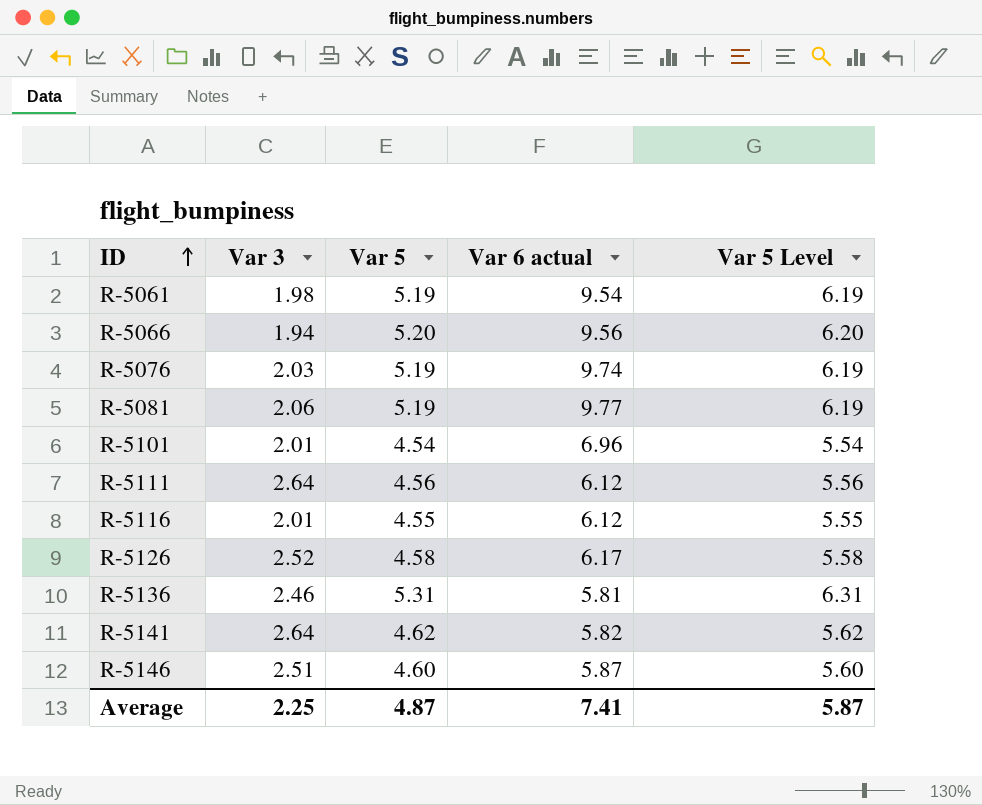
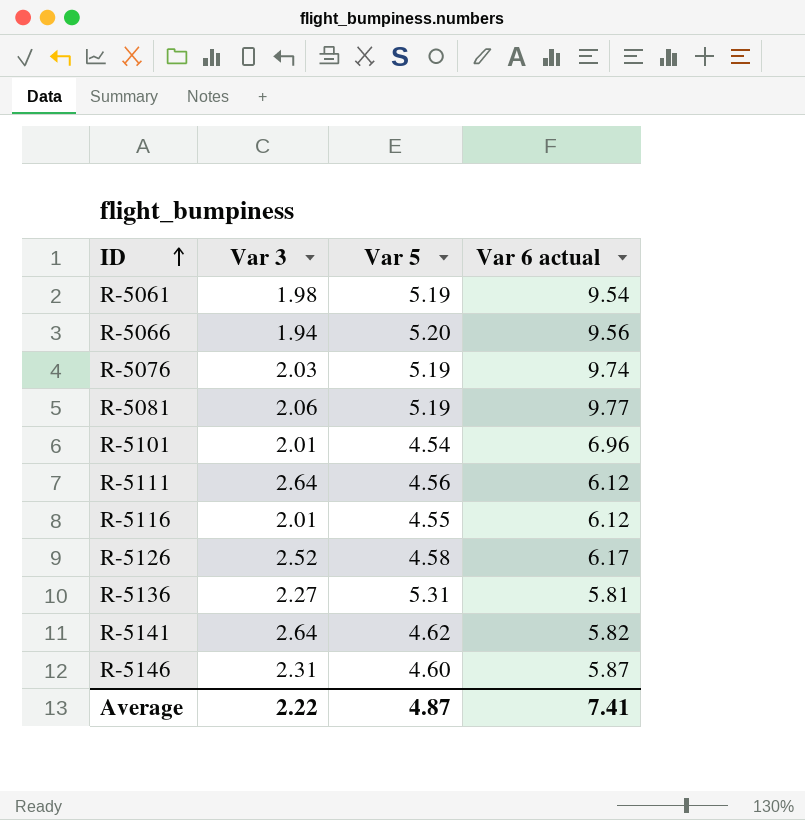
column Var 5 Level | formula: [Var 5] + 1 -> none
R-5136 | Var 3: 2.46 -> 2.27
R-5146 | Var 3: 2.51 -> 2.31
Average | Var 3: 2.25 -> 2.22

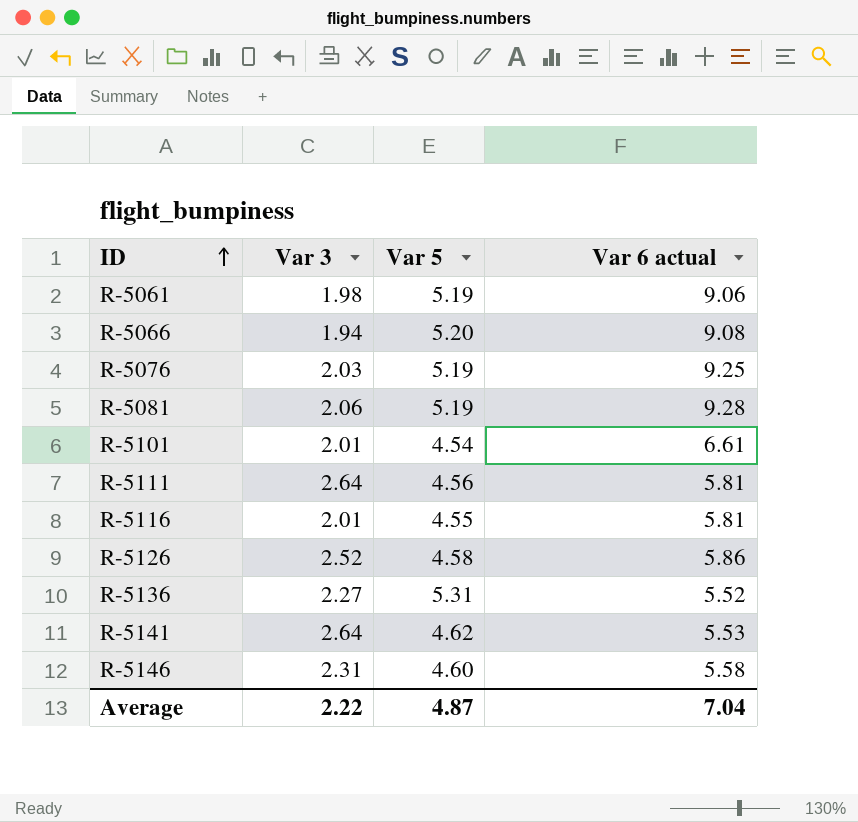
R-5061 | Var 6 actual: 9.54 -> 9.06
R-5066 | Var 6 actual: 9.56 -> 9.08
R-5076 | Var 6 actual: 9.74 -> 9.25
R-5081 | Var 6 actual: 9.77 -> 9.28
R-5101 | Var 6 actual: 6.96 -> 6.61
R-5111 | Var 6 actual: 6.12 -> 5.81
R-5116 | Var 6 actual: 6.12 -> 5.81
R-5126 | Var 6 actual: 6.17 -> 5.86
R-5136 | Var 6 actual: 5.81 -> 5.52
R-5141 | Var 6 actual: 5.82 -> 5.53
R-5146 | Var 6 actual: 5.87 -> 5.58
Average | Var 6 actual: 7.41 -> 7.04

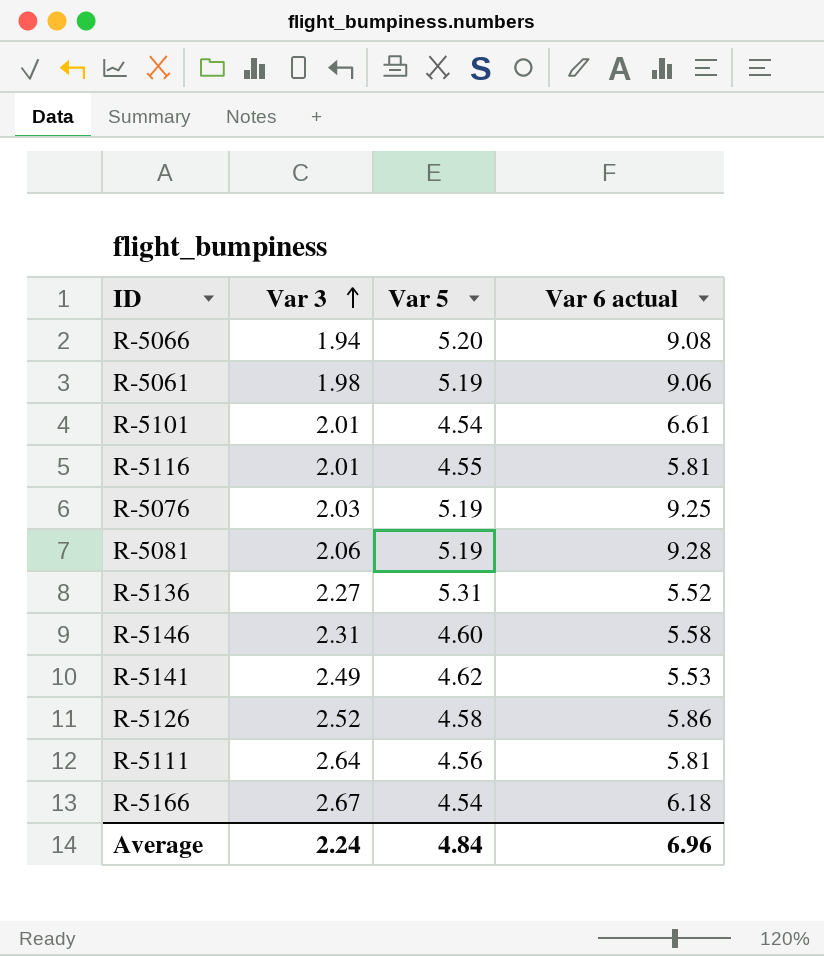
row order: ID ascending -> Var 3 ascending
R-5141 | Var 3: 2.64 -> 2.49
row R-5166: none -> 2.67 | 4.54 | 6.18
Average | Var 3: 2.22 -> 2.24
Average | Var 5: 4.87 -> 4.84
Average | Var 6 actual: 7.04 -> 6.96

